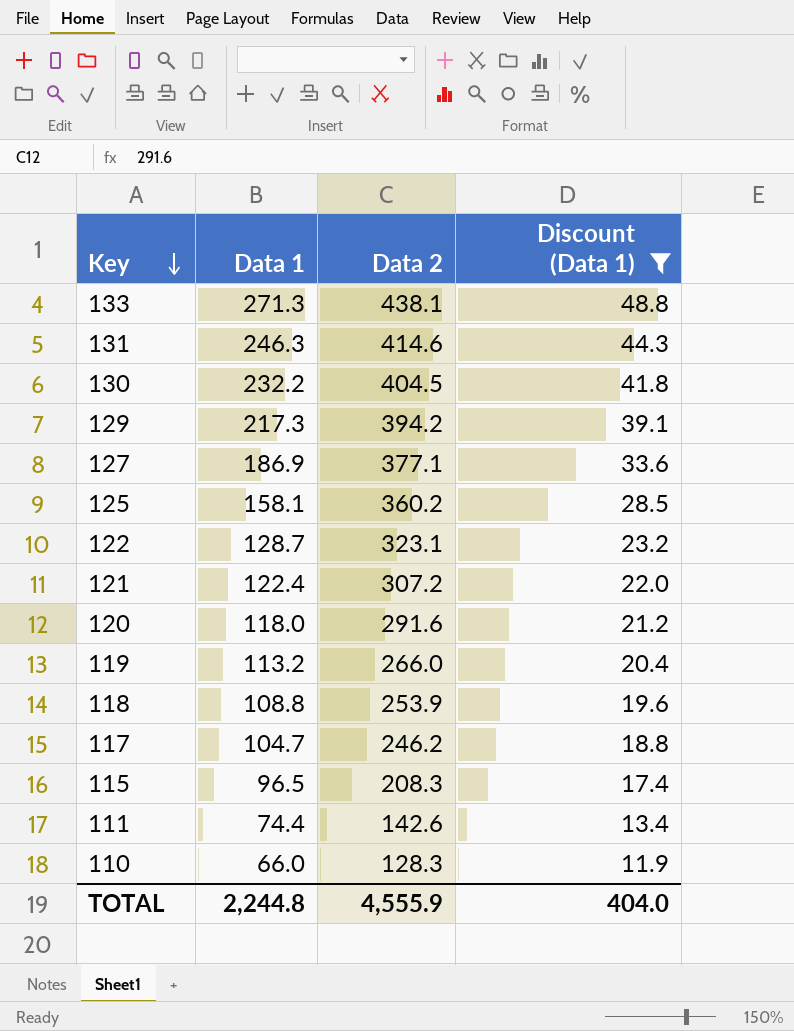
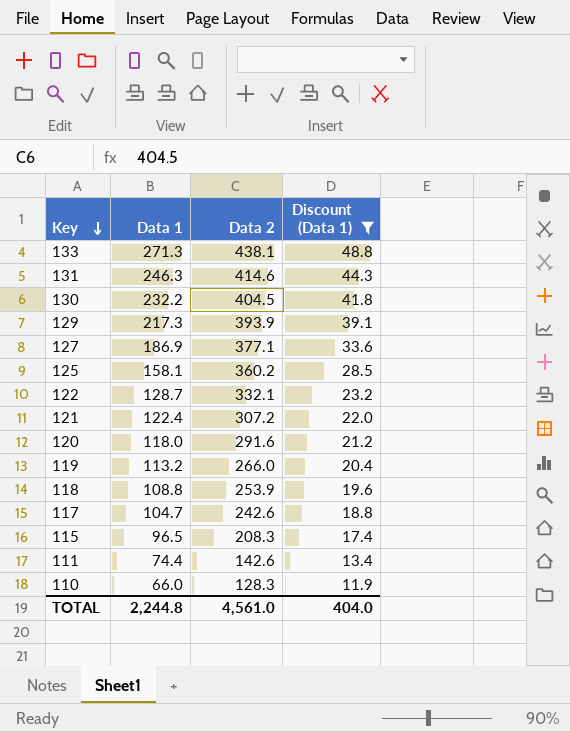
129 | Data 2: 394.2 -> 393.9
122 | Data 2: 323.1 -> 332.1
117 | Data 2: 246.2 -> 242.6
TOTAL | Data 2: 4,555.9 -> 4,561.0

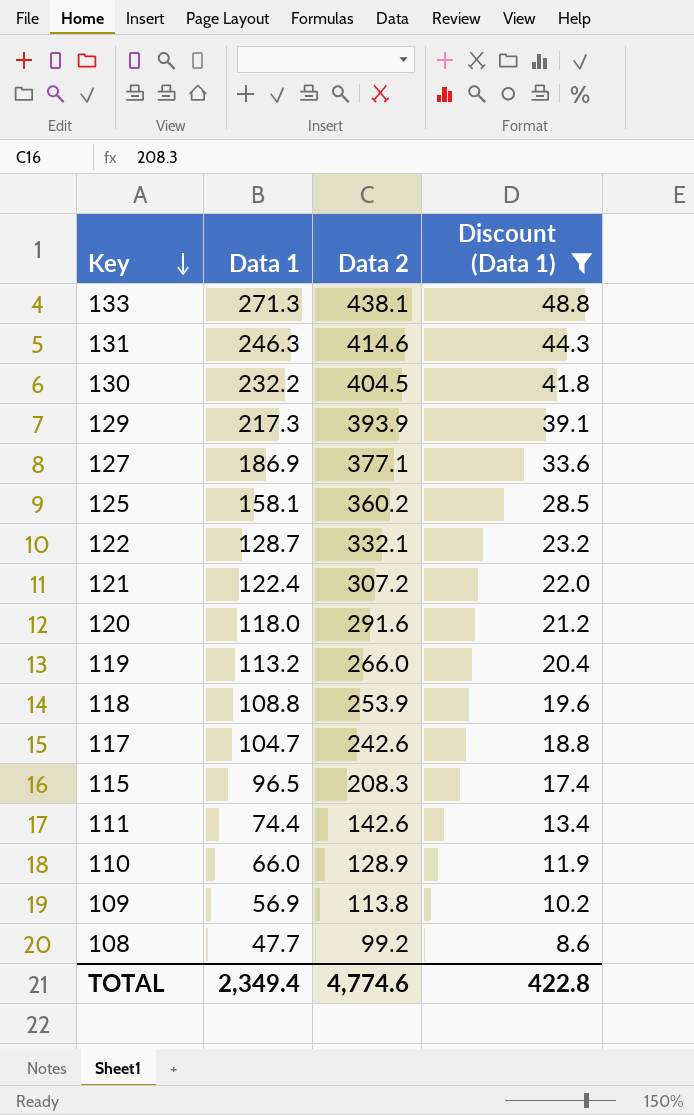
110 | Data 2: 128.3 -> 128.9
row 109: none -> 56.9 | 113.8 | 10.2
row 108: none -> 47.7 | 99.2 | 8.6
TOTAL | Data 1: 2,244.8 -> 2,349.4
TOTAL | Data 2: 4,561.0 -> 4,774.6
TOTAL | Discount (Data 1): 404.0 -> 422.8

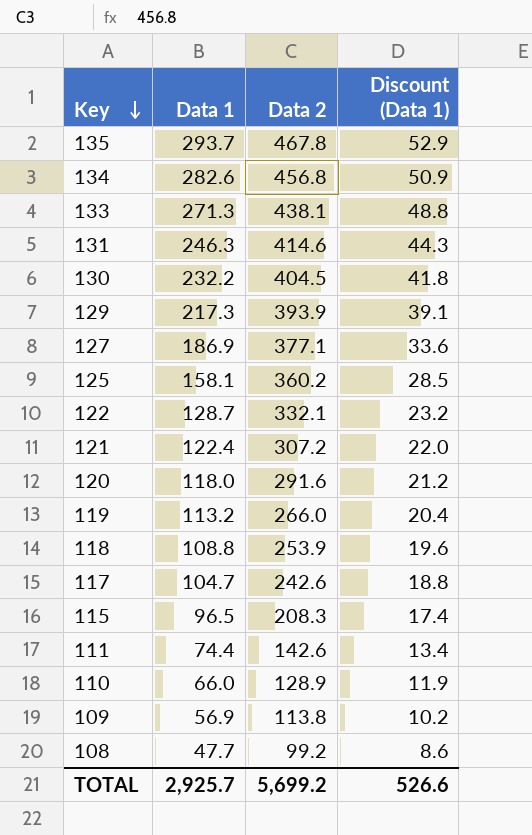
filter: Discount (Data 1) <= 48.8 -> none
TOTAL | Data 1: 2,349.4 -> 2,925.7
TOTAL | Data 2: 4,774.6 -> 5,699.2
TOTAL | Discount (Data 1): 422.8 -> 526.6

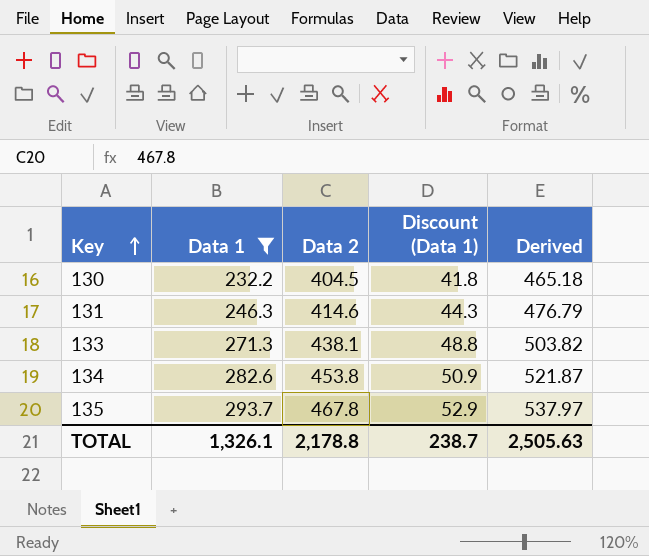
filter: none -> Data 1 >= 232.2
row order: Key descending -> Key ascending
column Derived | formula: none -> [Data 2] * 1.15
134 | Data 2: 456.8 -> 453.8
TOTAL | Data 1: 2,925.7 -> 1,326.1
TOTAL | Data 2: 5,699.2 -> 2,178.8
TOTAL | Discount (Data 1): 526.6 -> 238.7

